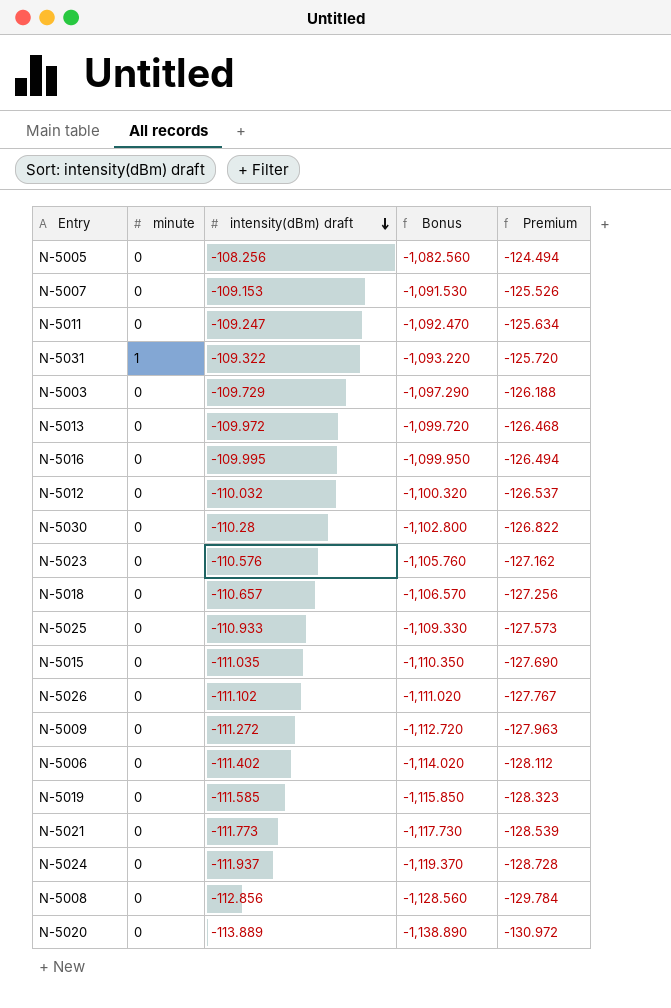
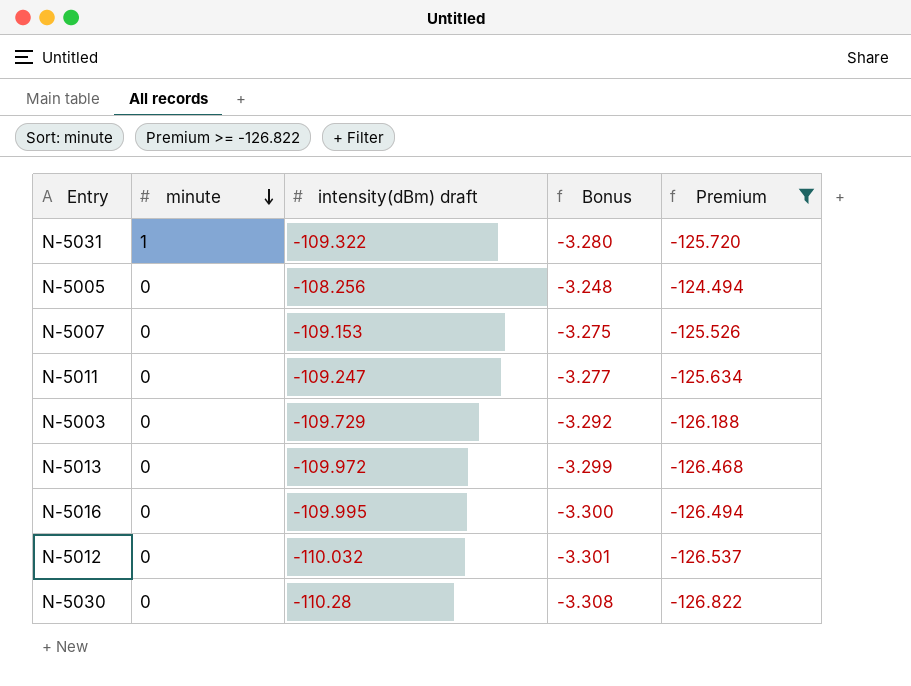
filter: none -> Premium >= -126.822
row order: intensity(dBm) draft descending -> minute descending
column Bonus | formula: [intensity(dBm) draft] * 10 -> [intensity(dBm) draft] * 0.03

